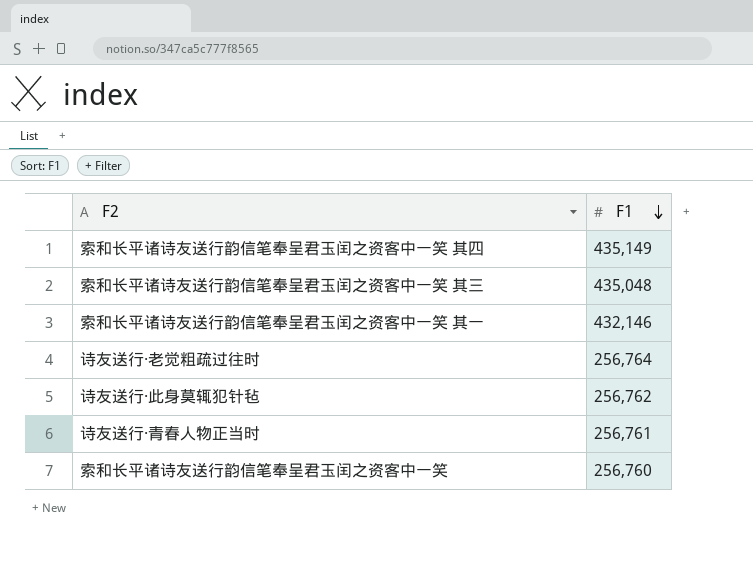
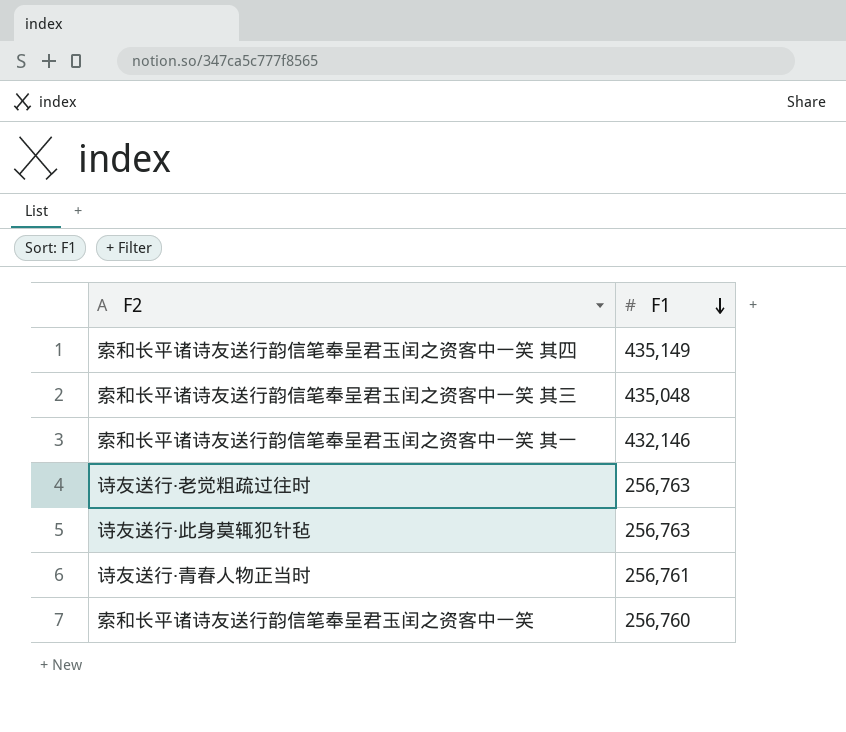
诗友送行·老觉粗疏过往时 | F1: 256,764 -> 256,763
诗友送行·此身莫辄犯针毡 | F1: 256,762 -> 256,763

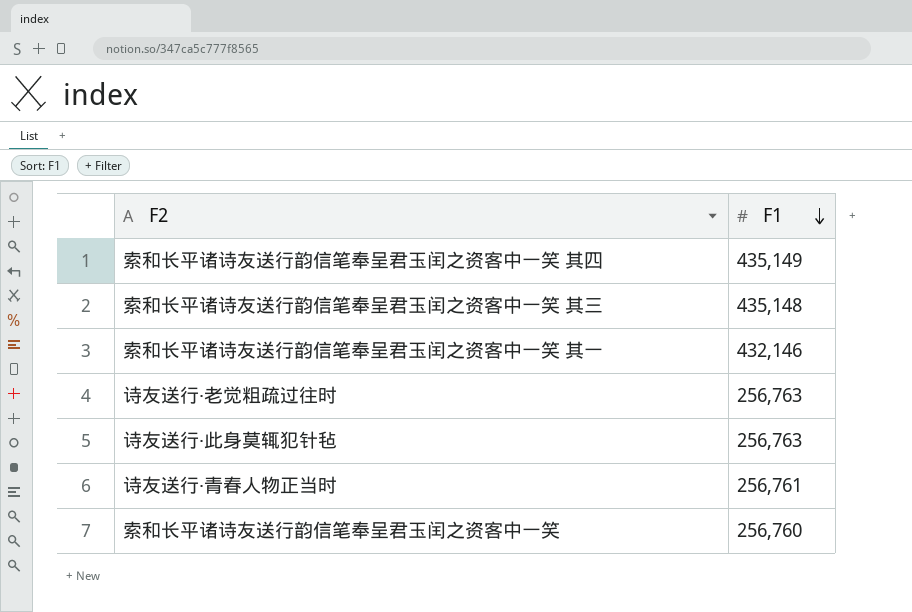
索和长平诸诗友送行韵信笔奉呈君玉闰之资客中一笑 其三 | F1: 435,048 -> 435,148

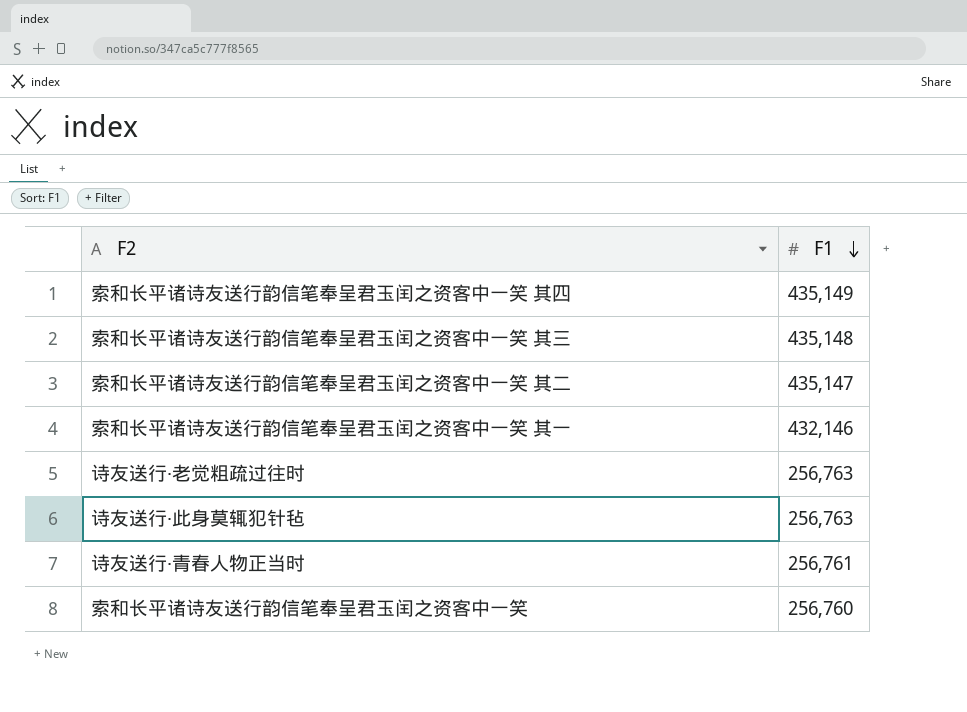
row 索和长平诸诗友送行韵信笔奉呈君玉闰之资客中一笑 其二: none -> 435,147

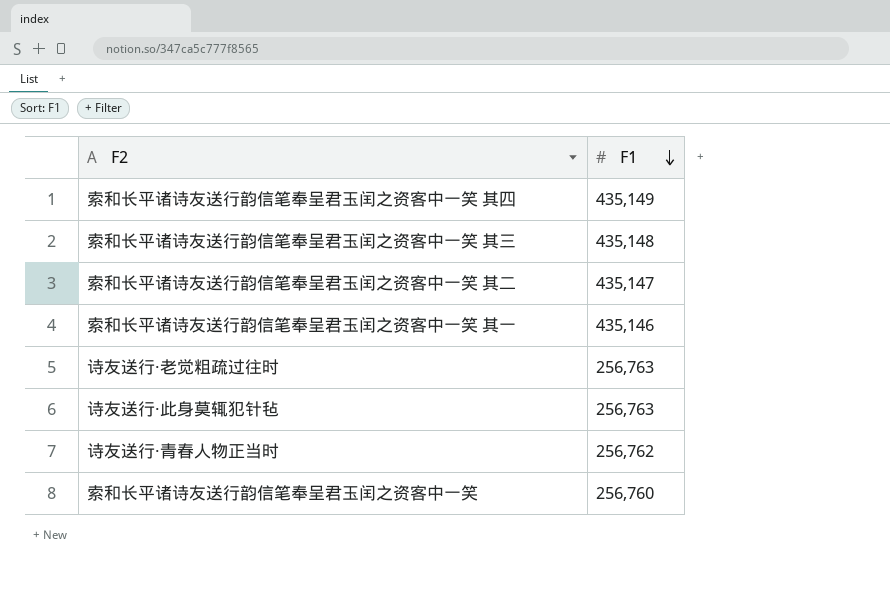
索和长平诸诗友送行韵信笔奉呈君玉闰之资客中一笑 其一 | F1: 432,146 -> 435,146
诗友送行·青春人物正当时 | F1: 256,761 -> 256,762

